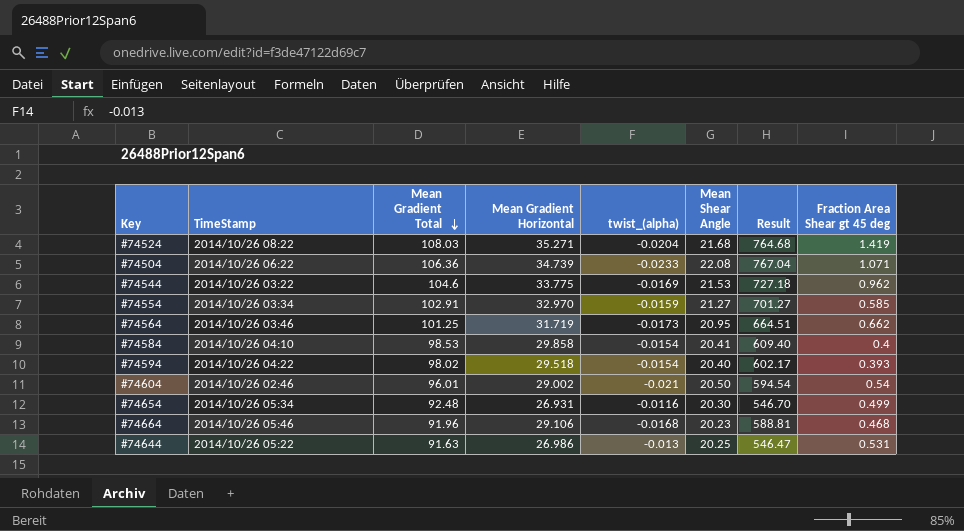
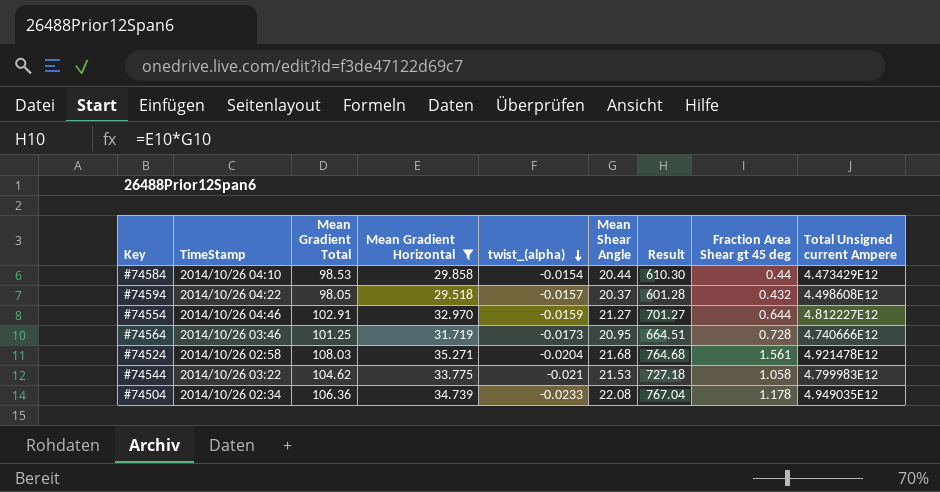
filter: none -> Mean Gradient Horizontal >= 29.518
row order: Mean Gradient Total descending -> twist_(alpha) descending
column Total Unsigned current Ampere | position: none -> 9
#74584 | Mean Shear Angle: 20.41 -> 20.44
#74584 | Result: 609.40 -> 610.30
#74584 | Fraction Area Shear gt 45 deg: 0.4 -> 0.44
#74594 | Mean Gradient Total: 98.02 -> 98.05
#74594 | twist_(alpha): -0.0154 -> -0.0157
#74594 | Mean Shear Angle: 20.40 -> 20.37
#74594 | Result: 602.17 -> 601.28
#74594 | Fraction Area Shear gt 45 deg: 0.393 -> 0.432
#74554 | TimeStamp: 2014/10/26 03:34 -> 2014/10/26 04:46
#74554 | Fraction Area Shear gt 45 deg: 0.585 -> 0.644
#74564 | Fraction Area Shear gt 45 deg: 0.662 -> 0.728
#74524 | TimeStamp: 2014/10/26 08:22 -> 2014/10/26 02:58
#74524 | Fraction Area Shear gt 45 deg: 1.419 -> 1.561
#74544 | Mean Gradient Total: 104.6 -> 104.62
#74544 | twist_(alpha): -0.0169 -> -0.021
#74544 | Fraction Area Shear gt 45 deg: 0.962 -> 1.058
#74504 | TimeStamp: 2014/10/26 06:22 -> 2014/10/26 02:34
#74504 | Fraction Area Shear gt 45 deg: 1.071 -> 1.178

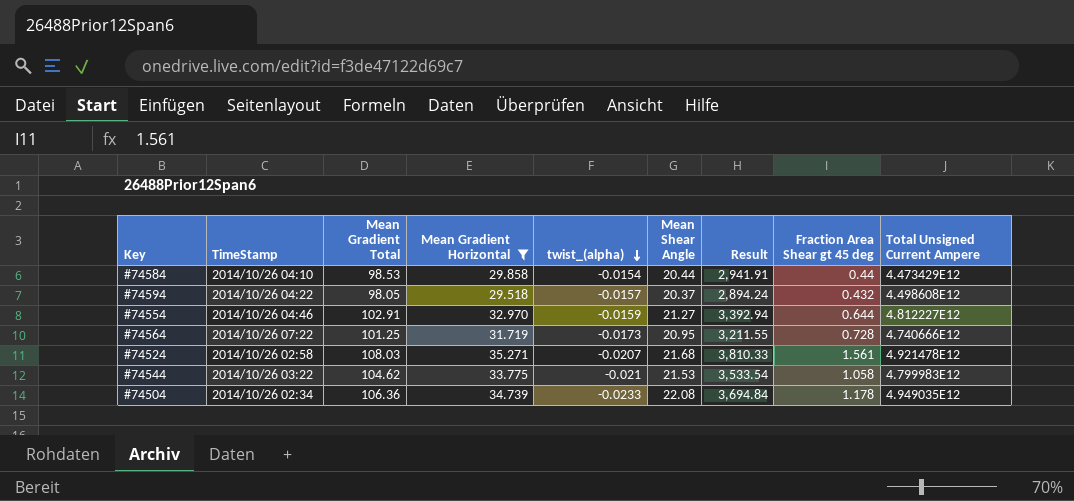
column Result | formula: [Mean Gradient Horizontal] * [Mean Shear Angle] -> [Mean Gradient Total] * [Mean Gradient Horizontal]
column name: Total Unsigned current Ampere -> Total Unsigned Current Ampere
#74564 | TimeStamp: 2014/10/26 03:46 -> 2014/10/26 07:22
#74524 | twist_(alpha): -0.0204 -> -0.0207

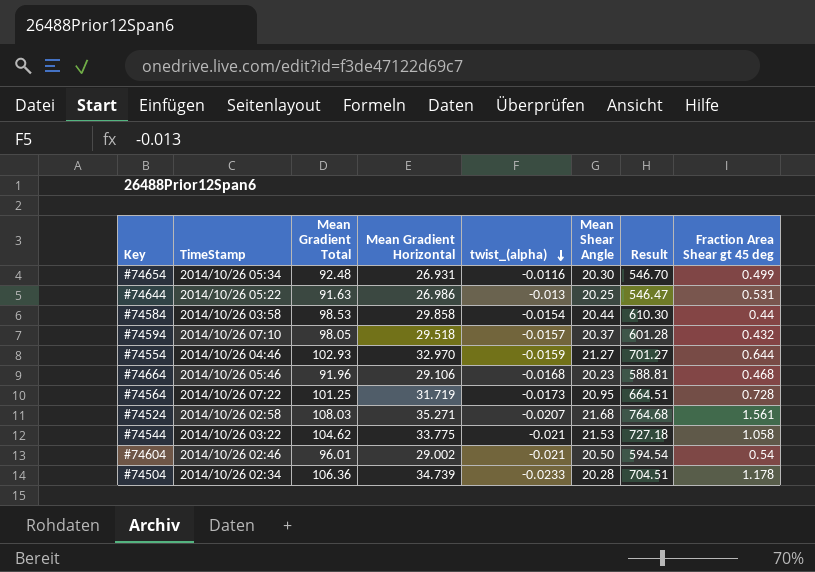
filter: Mean Gradient Horizontal >= 29.518 -> none
column Total Unsigned Current Ampere | position: 9 -> none
column Result | formula: [Mean Gradient Total] * [Mean Gradient Horizontal] -> [Mean Gradient Horizontal] * [Mean Shear Angle]
#74584 | TimeStamp: 2014/10/26 04:10 -> 2014/10/26 03:58
#74594 | TimeStamp: 2014/10/26 04:22 -> 2014/10/26 07:10
#74554 | Mean Gradient Total: 102.91 -> 102.93
#74504 | Mean Shear Angle: 22.08 -> 20.28

